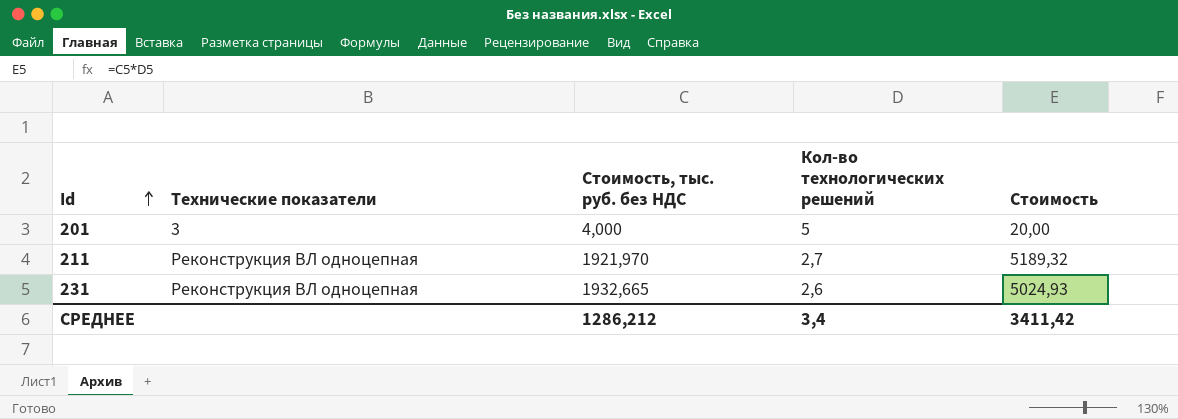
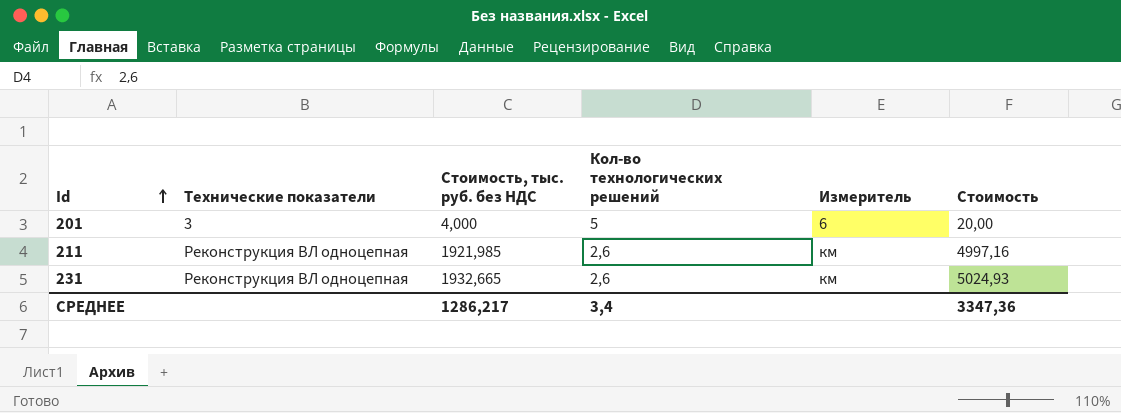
column Измеритель | position: none -> 5
211 | Стоимость, тыс. руб. без НДС: 1921,970 -> 1921,985
211 | Кол-во технологических решений: 2,7 -> 2,6
211 | Стоимость: 5189,32 -> 4997,16
СРЕДНЕЕ | Стоимость, тыс. руб. без НДС: 1286,212 -> 1286,217
СРЕДНЕЕ | Стоимость: 3411,42 -> 3347,36

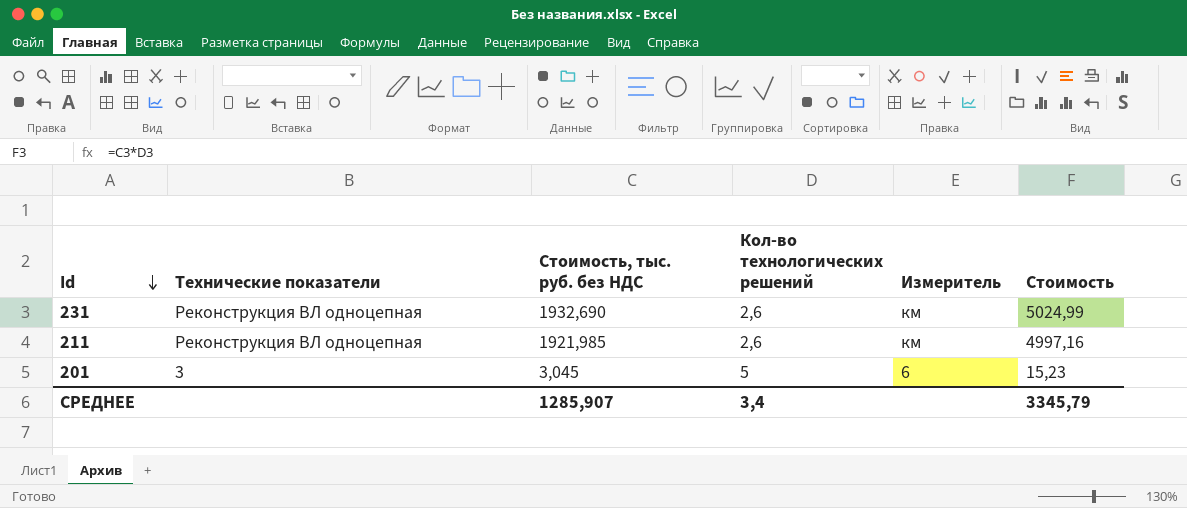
row order: Id ascending -> Id descending
231 | Стоимость, тыс. руб. без НДС: 1932,665 -> 1932,690
231 | Стоимость: 5024,93 -> 5024,99
201 | Стоимость, тыс. руб. без НДС: 4,000 -> 3,045
201 | Стоимость: 20,00 -> 15,23
СРЕДНЕЕ | Стоимость, тыс. руб. без НДС: 1286,217 -> 1285,907
СРЕДНЕЕ | Стоимость: 3347,36 -> 3345,79

